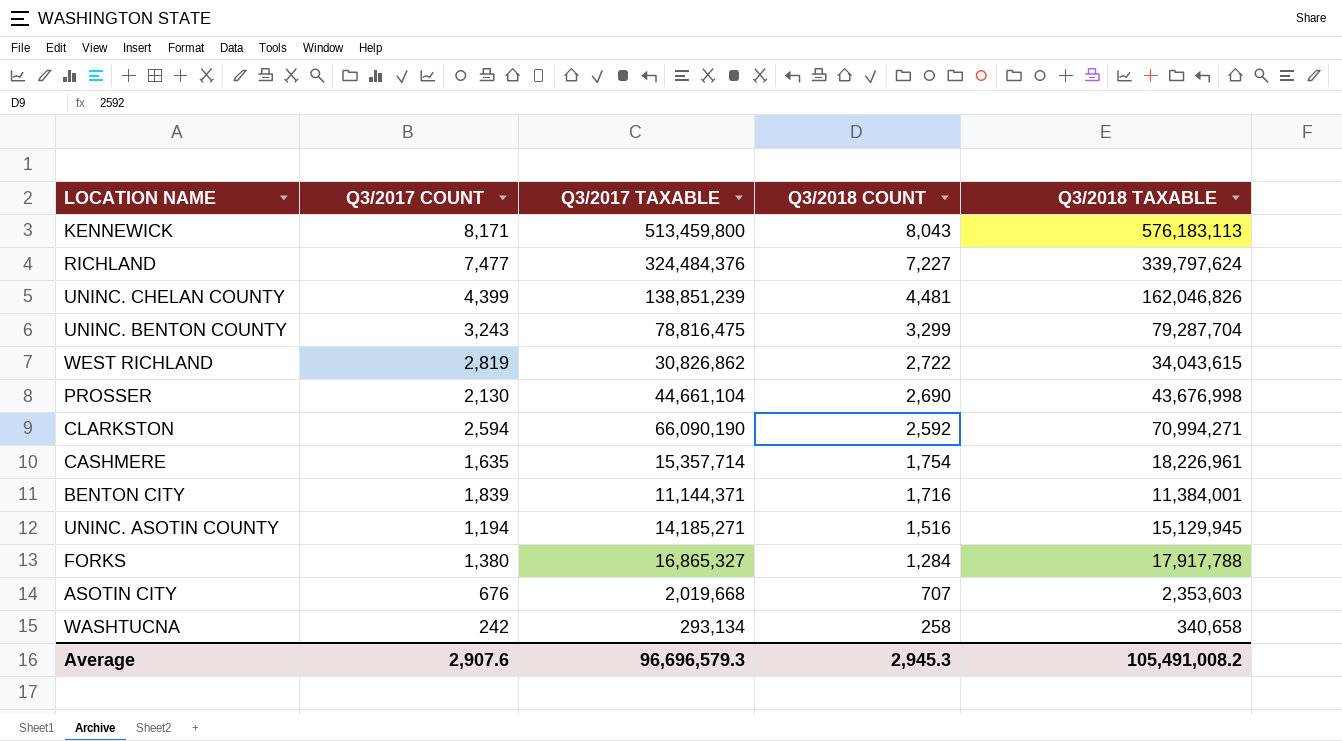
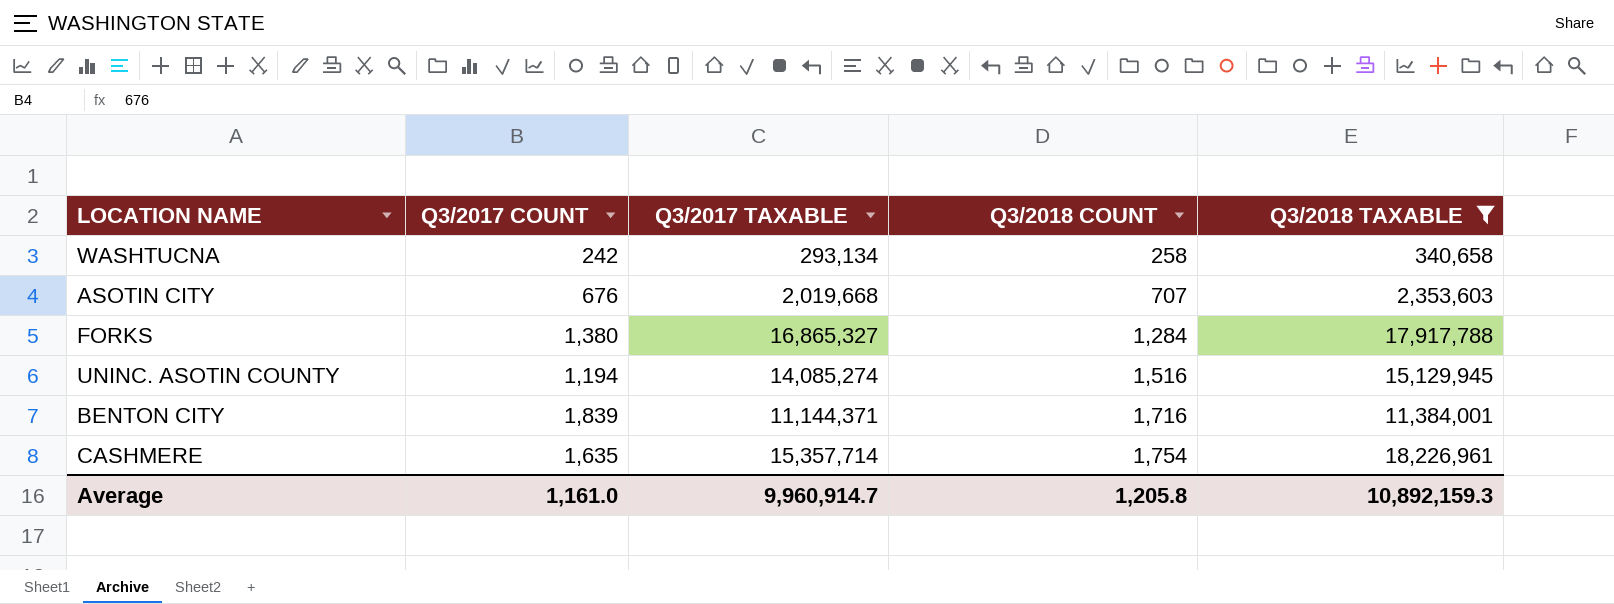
filter: none -> Q3/2018 TAXABLE <= 18,226,961
row order: Q3/2018 COUNT descending -> Q3/2018 COUNT ascending
UNINC. ASOTIN COUNTY | Q3/2017 TAXABLE: 14,185,271 -> 14,085,274
Average | Q3/2017 COUNT: 2,907.6 -> 1,161.0
Average | Q3/2017 TAXABLE: 96,696,579.3 -> 9,960,914.7
Average | Q3/2018 COUNT: 2,945.3 -> 1,205.8
Average | Q3/2018 TAXABLE: 105,491,008.2 -> 10,892,159.3

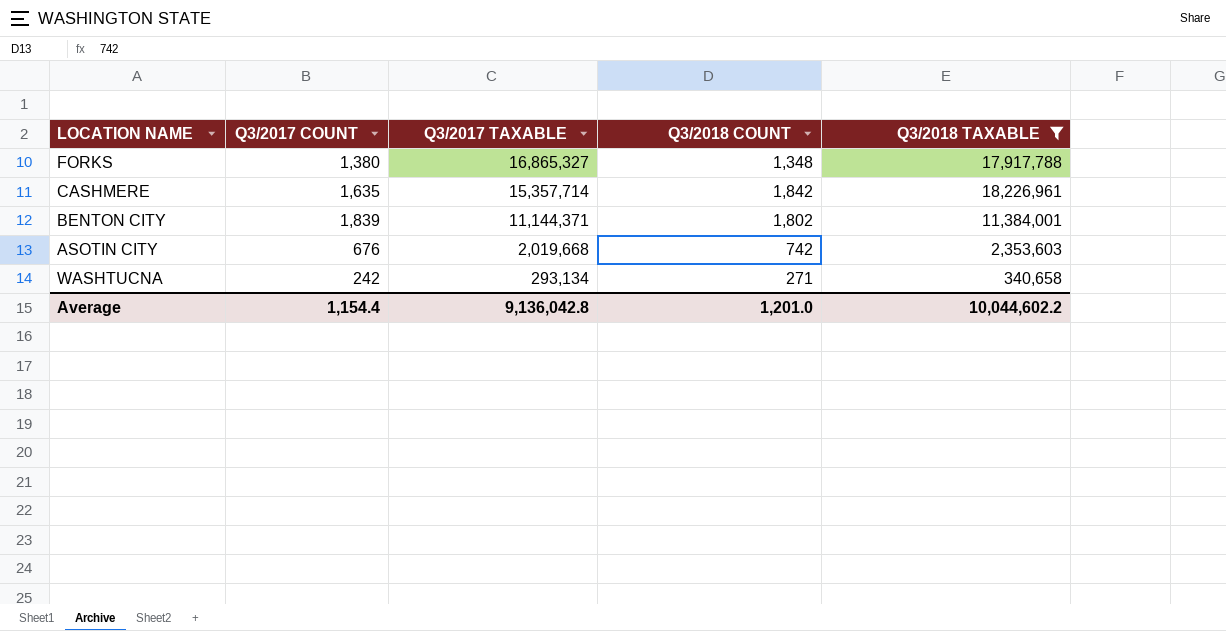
row order: Q3/2018 COUNT ascending -> Q3/2017 TAXABLE descending
row UNINC. ASOTIN COUNTY: 1,194 | 14,085,274 | 1,516 | 15,129,945 -> none
FORKS | Q3/2018 COUNT: 1,284 -> 1,348
CASHMERE | Q3/2018 COUNT: 1,754 -> 1,842
BENTON CITY | Q3/2018 COUNT: 1,716 -> 1,802
ASOTIN CITY | Q3/2018 COUNT: 707 -> 742
WASHTUCNA | Q3/2018 COUNT: 258 -> 271
Average | Q3/2017 COUNT: 1,161.0 -> 1,154.4
Average | Q3/2017 TAXABLE: 9,960,914.7 -> 9,136,042.8
Average | Q3/2018 COUNT: 1,205.8 -> 1,201.0
Average | Q3/2018 TAXABLE: 10,892,159.3 -> 10,044,602.2

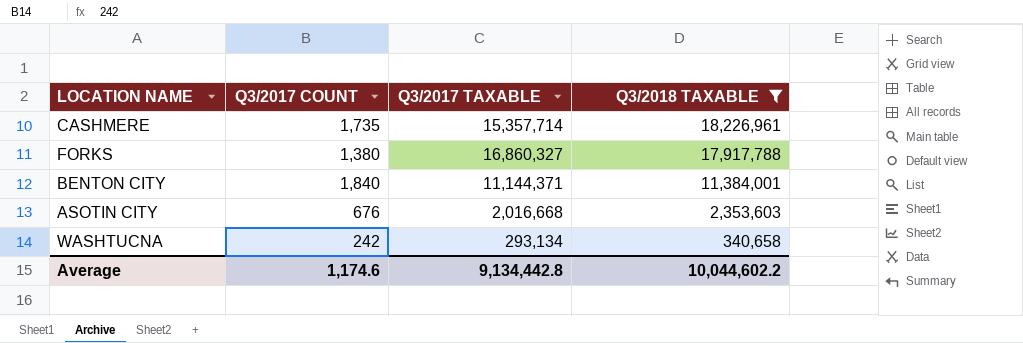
row order: Q3/2017 TAXABLE descending -> Q3/2018 TAXABLE descending
column Q3/2018 COUNT | position: 4 -> none
CASHMERE | Q3/2017 COUNT: 1,635 -> 1,735
FORKS | Q3/2017 TAXABLE: 16,865,327 -> 16,860,327
BENTON CITY | Q3/2017 COUNT: 1,839 -> 1,840
ASOTIN CITY | Q3/2017 TAXABLE: 2,019,668 -> 2,016,668
Average | Q3/2017 COUNT: 1,154.4 -> 1,174.6
Average | Q3/2017 TAXABLE: 9,136,042.8 -> 9,134,442.8

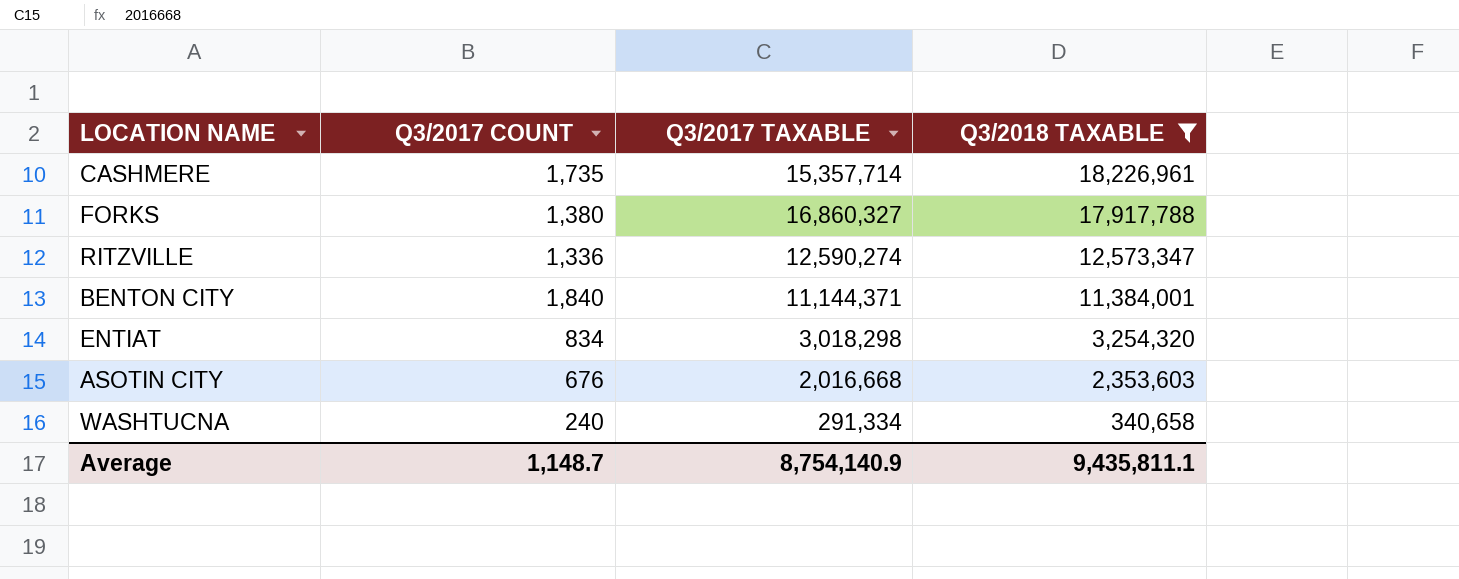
row RITZVILLE: none -> 1,336 | 12,590,274 | 12,573,347
row ENTIAT: none -> 834 | 3,018,298 | 3,254,320
WASHTUCNA | Q3/2017 COUNT: 242 -> 240
WASHTUCNA | Q3/2017 TAXABLE: 293,134 -> 291,334
Average | Q3/2017 COUNT: 1,174.6 -> 1,148.7
Average | Q3/2017 TAXABLE: 9,134,442.8 -> 8,754,140.9
Average | Q3/2018 TAXABLE: 10,044,602.2 -> 9,435,811.1

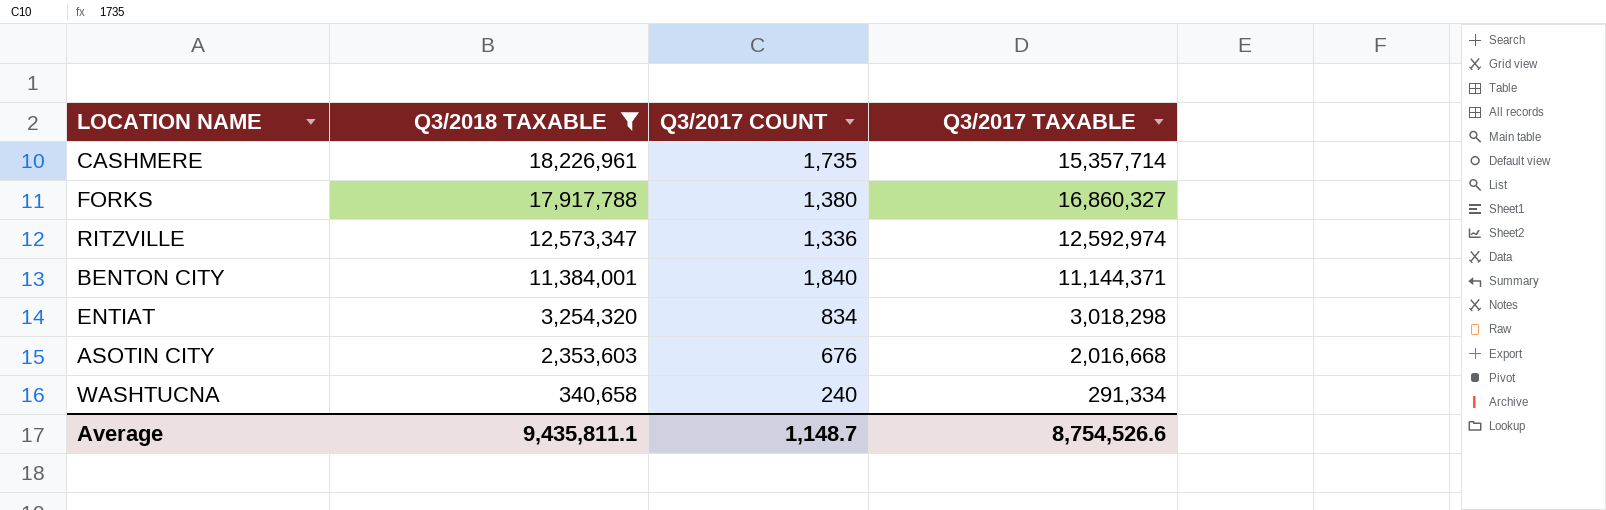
column Q3/2018 TAXABLE | position: 4 -> 2
RITZVILLE | Q3/2017 TAXABLE: 12,590,274 -> 12,592,974
Average | Q3/2017 TAXABLE: 8,754,140.9 -> 8,754,526.6

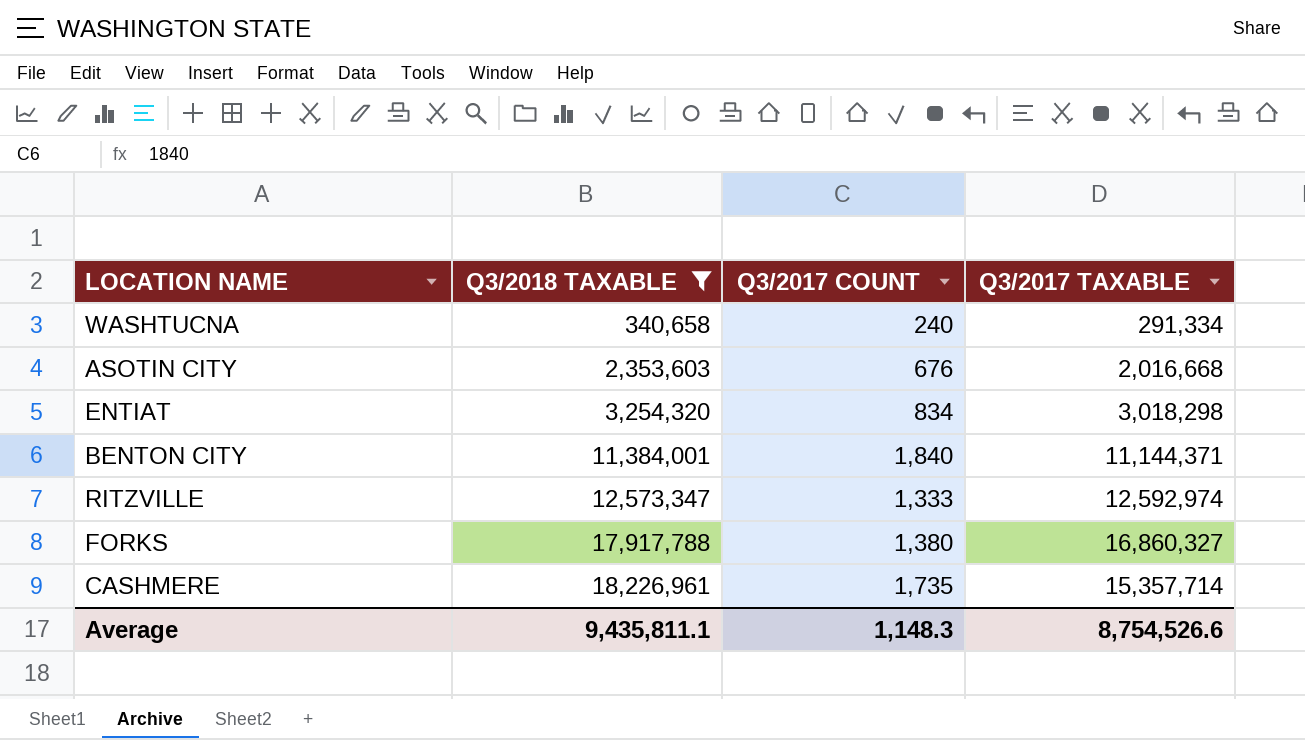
row order: Q3/2018 TAXABLE descending -> Q3/2018 TAXABLE ascending
RITZVILLE | Q3/2017 COUNT: 1,336 -> 1,333
Average | Q3/2017 COUNT: 1,148.7 -> 1,148.3

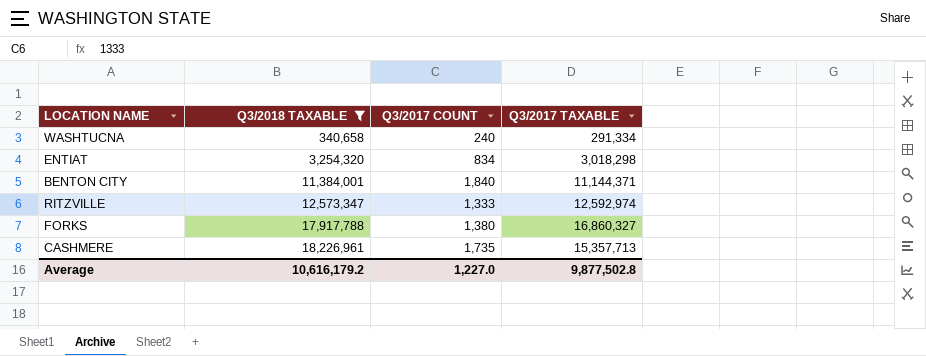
row ASOTIN CITY: 2,353,603 | 676 | 2,016,668 -> none
CASHMERE | Q3/2017 TAXABLE: 15,357,714 -> 15,357,713
Average | Q3/2018 TAXABLE: 9,435,811.1 -> 10,616,179.2
Average | Q3/2017 COUNT: 1,148.3 -> 1,227.0
Average | Q3/2017 TAXABLE: 8,754,526.6 -> 9,877,502.8

